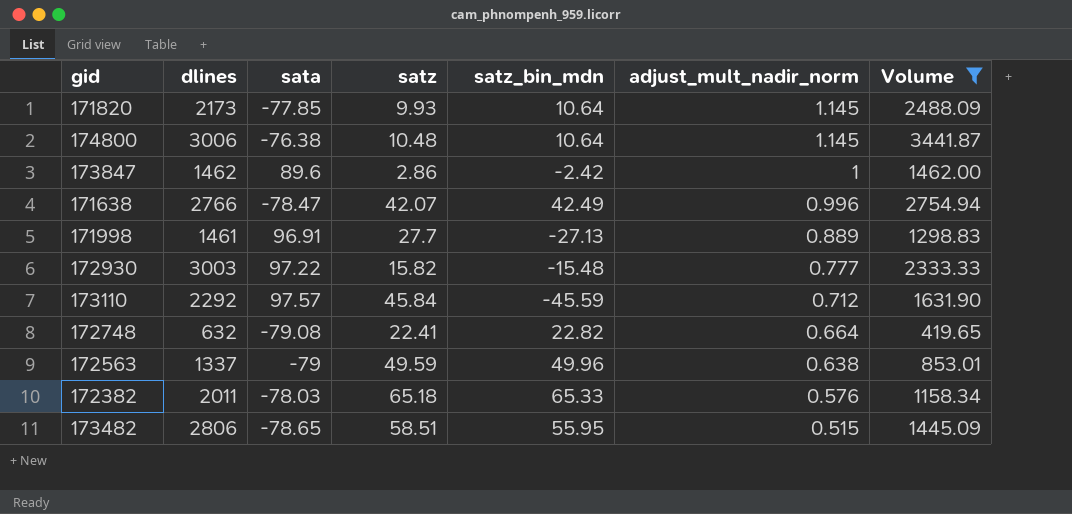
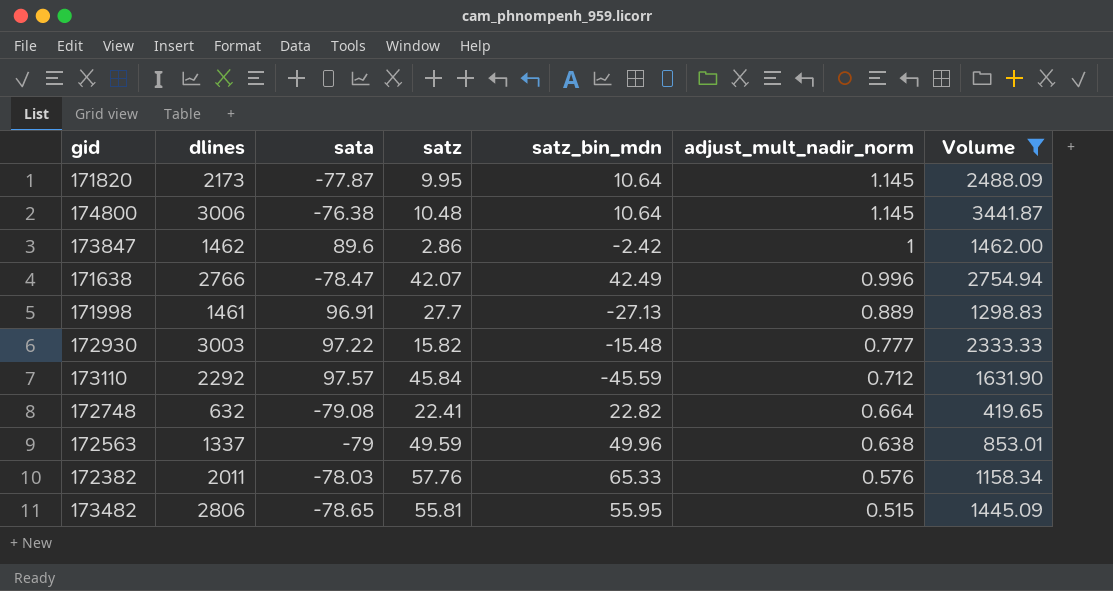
171820 | sata: -77.85 -> -77.87
171820 | satz: 9.93 -> 9.95
172382 | satz: 65.18 -> 57.76
173482 | satz: 58.51 -> 55.81

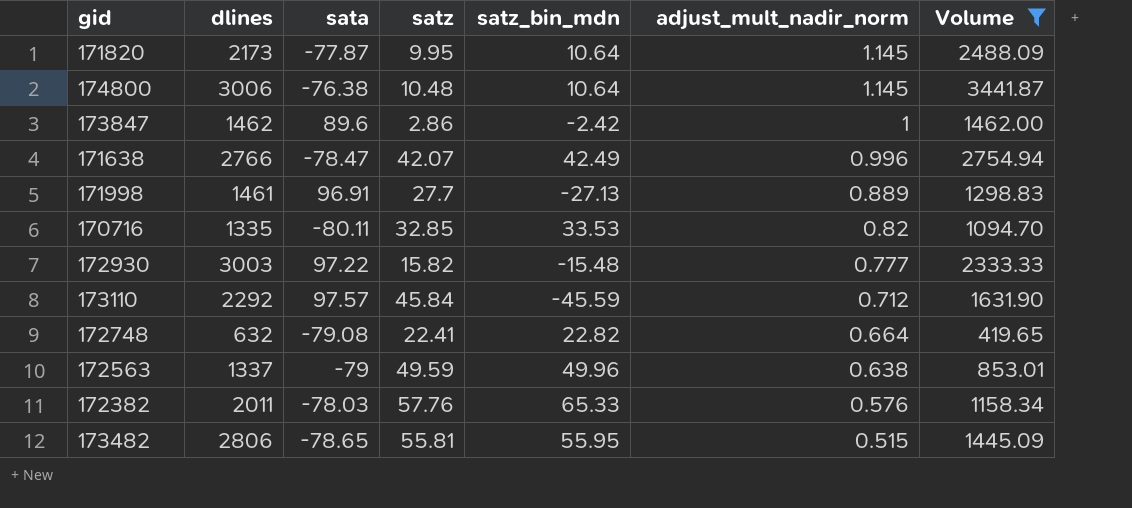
row 170716: none -> 1335 | -80.11 | 32.85 | 33.53 | 0.82 | 1094.70

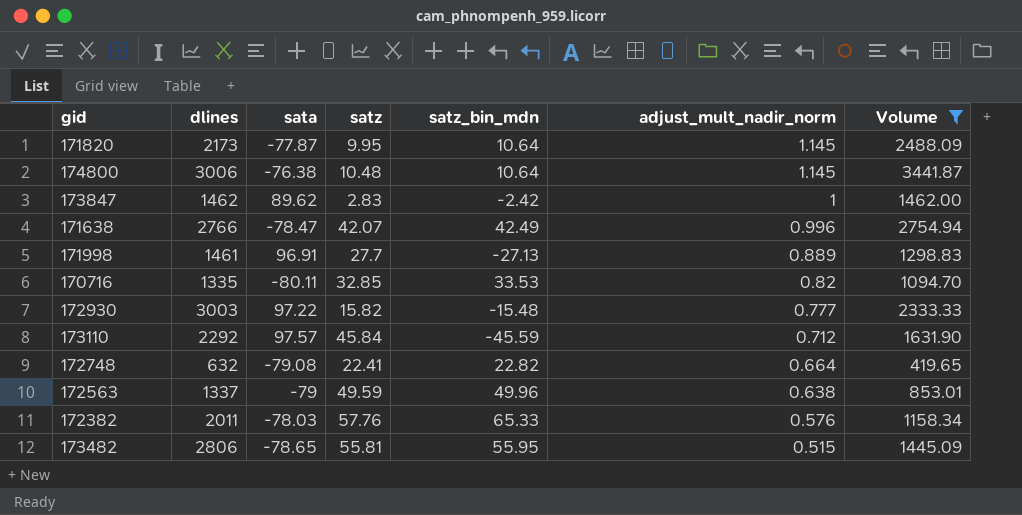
173847 | sata: 89.6 -> 89.62
173847 | satz: 2.86 -> 2.83

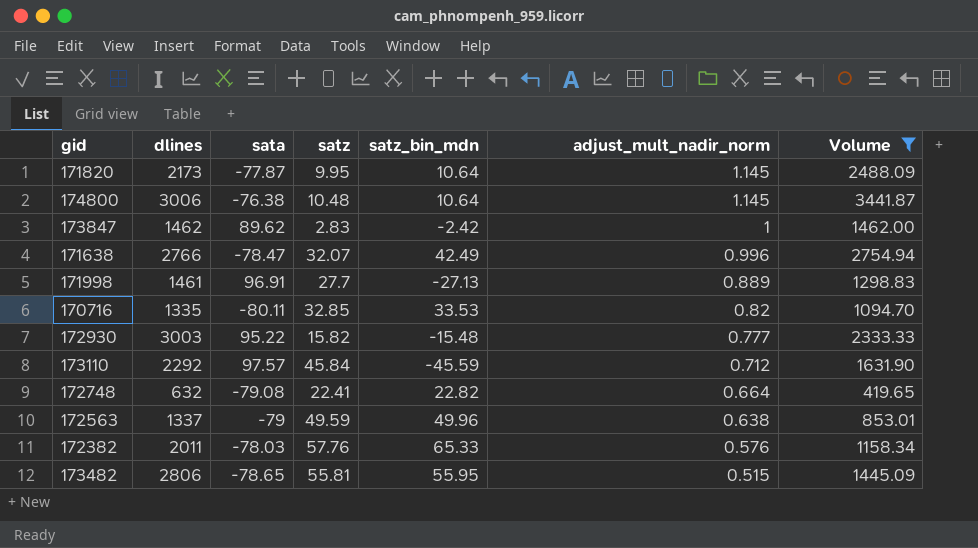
171638 | satz: 42.07 -> 32.07
172930 | sata: 97.22 -> 95.22

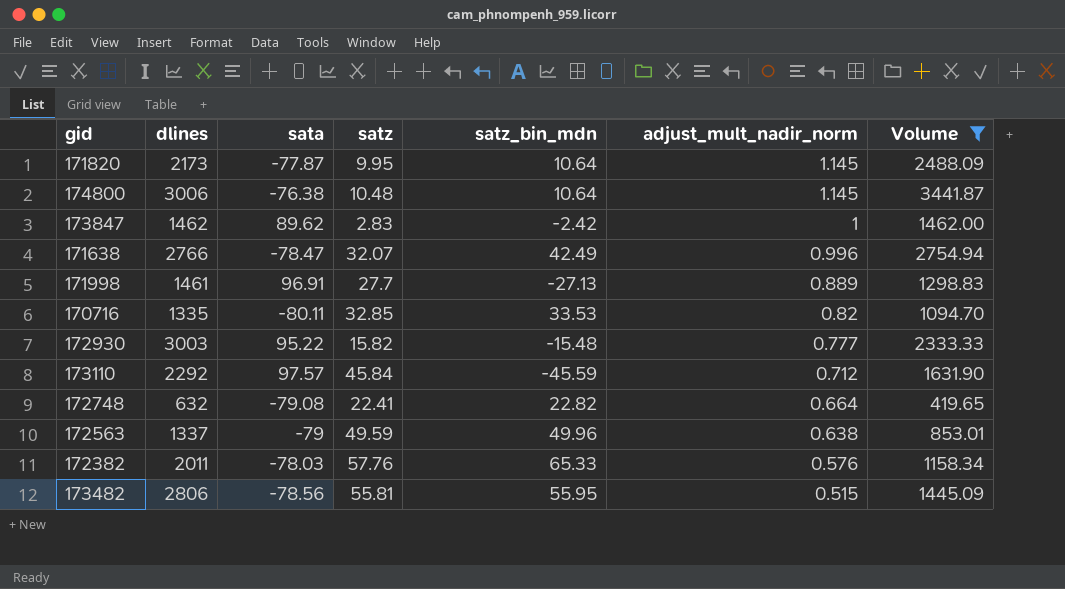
173482 | sata: -78.65 -> -78.56

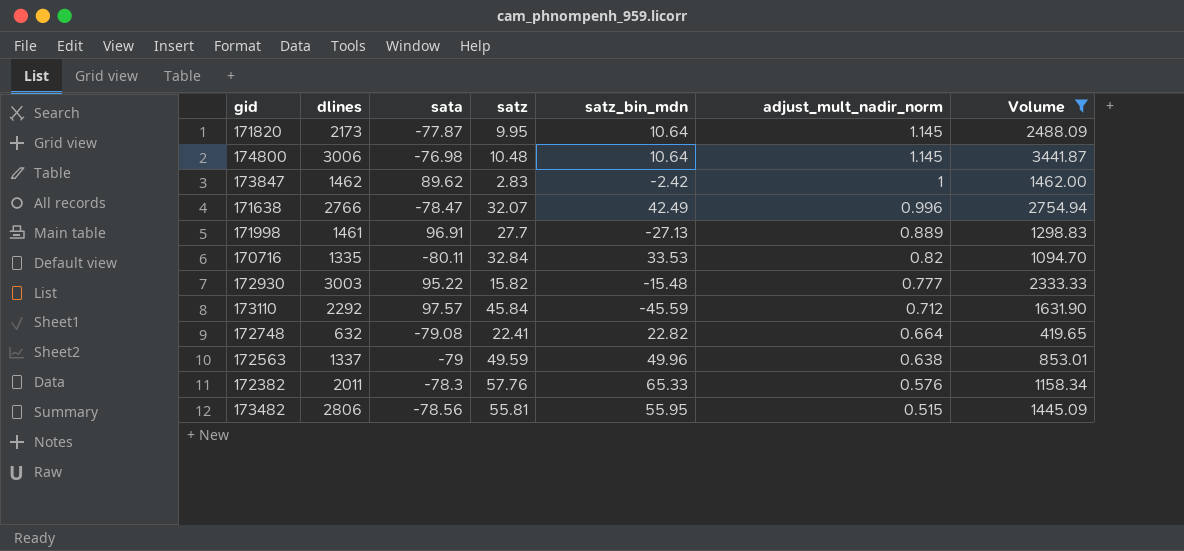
174800 | sata: -76.38 -> -76.98
170716 | satz: 32.85 -> 32.84
172382 | sata: -78.03 -> -78.3

